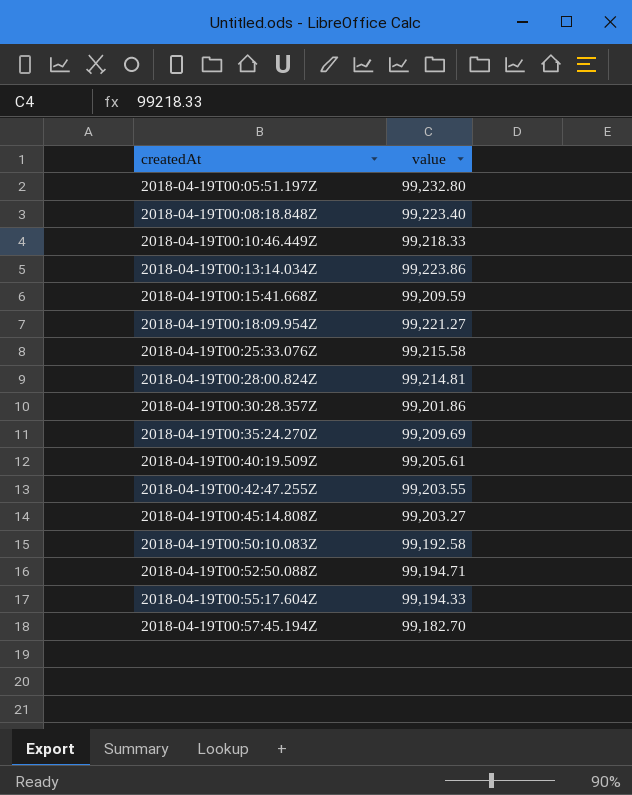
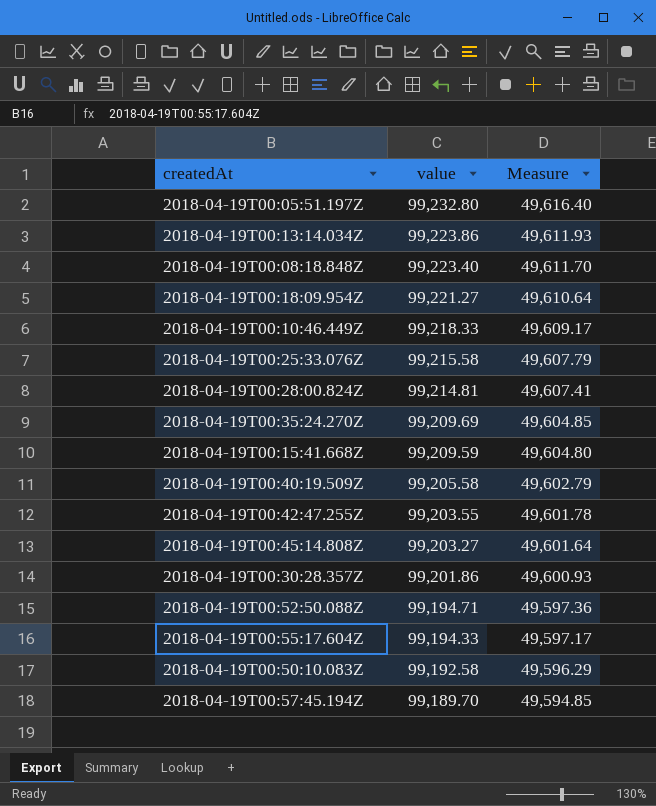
row order: createdAt ascending -> value descending
column Measure | formula: none -> [value] * 0.5
2018-04-19T00:40:19.509Z | value: 99,205.61 -> 99,205.58
2018-04-19T00:57:45.194Z | value: 99,182.70 -> 99,189.70

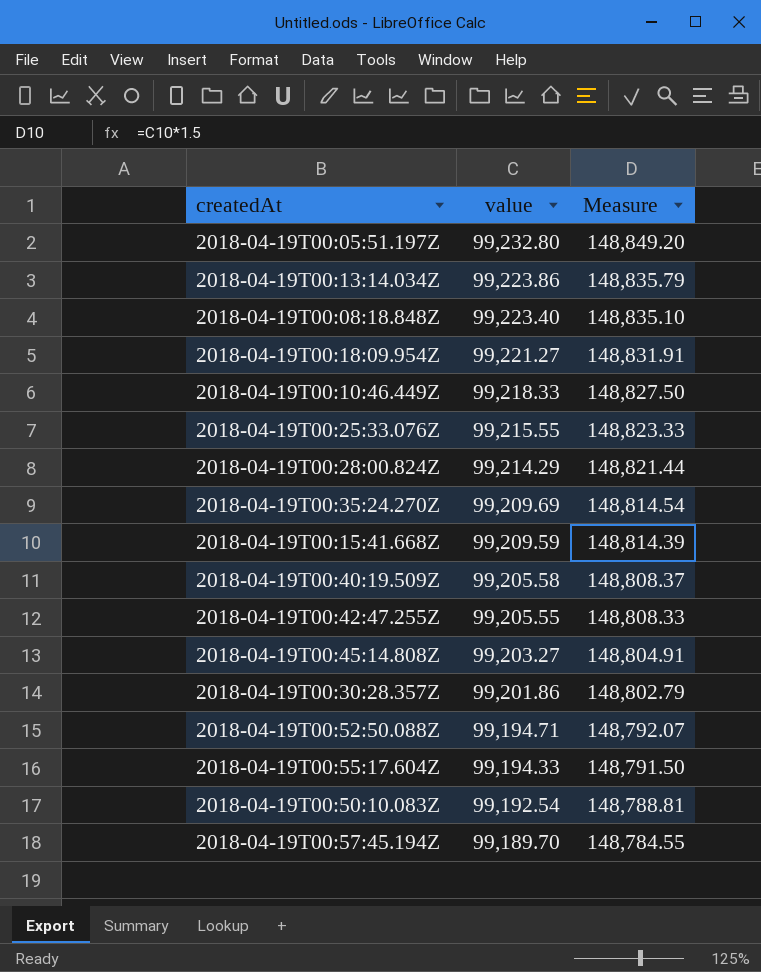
column Measure | formula: [value] * 0.5 -> [value] * 1.5
2018-04-19T00:25:33.076Z | value: 99,215.58 -> 99,215.55
2018-04-19T00:28:00.824Z | value: 99,214.81 -> 99,214.29
2018-04-19T00:42:47.255Z | value: 99,203.55 -> 99,205.55
2018-04-19T00:50:10.083Z | value: 99,192.58 -> 99,192.54

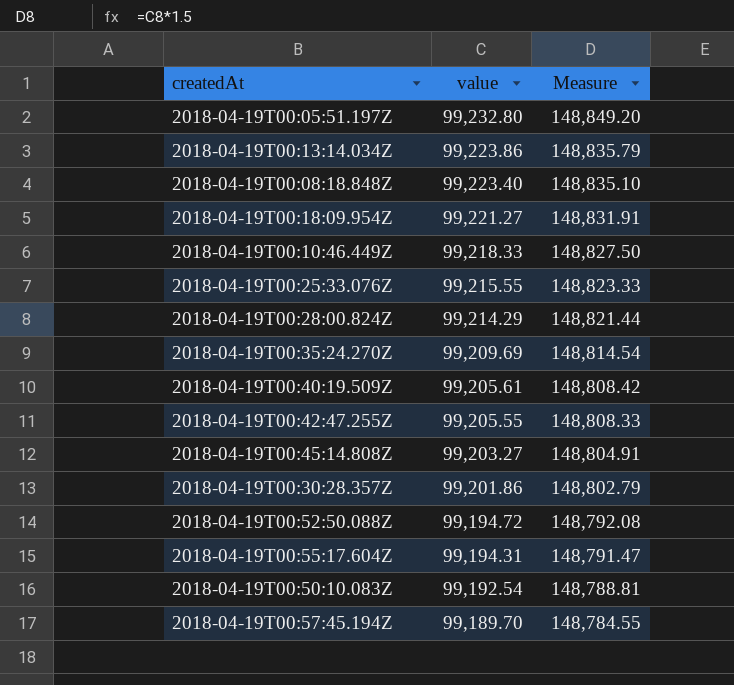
row 2018-04-19T00:15:41.668Z: 99,209.59 | 148,814.39 -> none
2018-04-19T00:40:19.509Z | value: 99,205.58 -> 99,205.61
2018-04-19T00:40:19.509Z | Measure: 148,808.37 -> 148,808.42
2018-04-19T00:52:50.088Z | value: 99,194.71 -> 99,194.72
2018-04-19T00:52:50.088Z | Measure: 148,792.07 -> 148,792.08
2018-04-19T00:55:17.604Z | value: 99,194.33 -> 99,194.31
2018-04-19T00:55:17.604Z | Measure: 148,791.50 -> 148,791.47

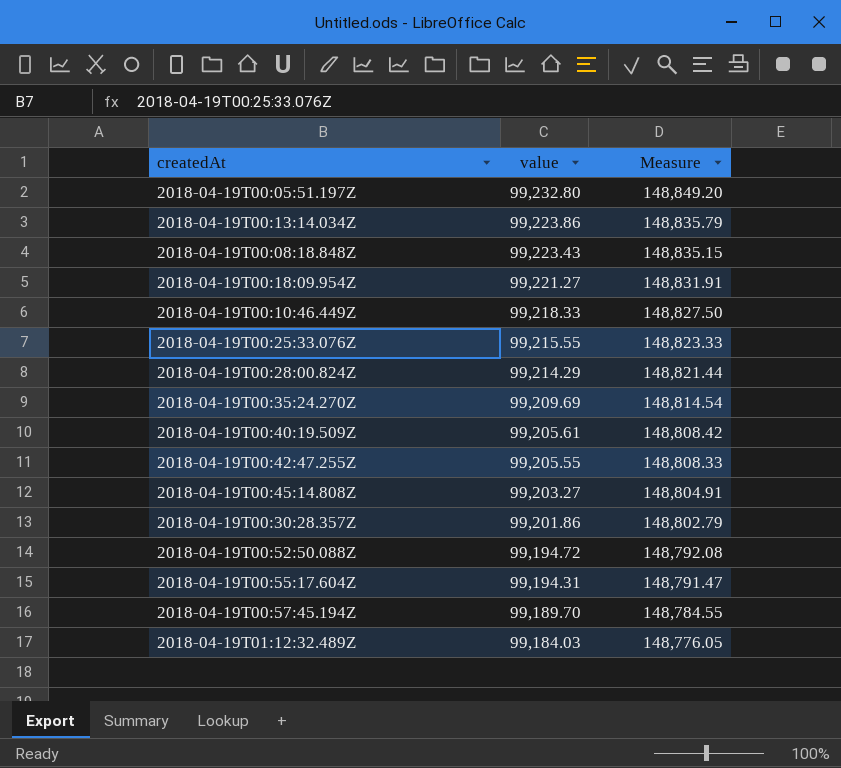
row 2018-04-19T00:50:10.083Z: 99,192.54 | 148,788.81 -> none
2018-04-19T00:08:18.848Z | value: 99,223.40 -> 99,223.43
2018-04-19T00:08:18.848Z | Measure: 148,835.10 -> 148,835.15
row 2018-04-19T01:12:32.489Z: none -> 99,184.03 | 148,776.05

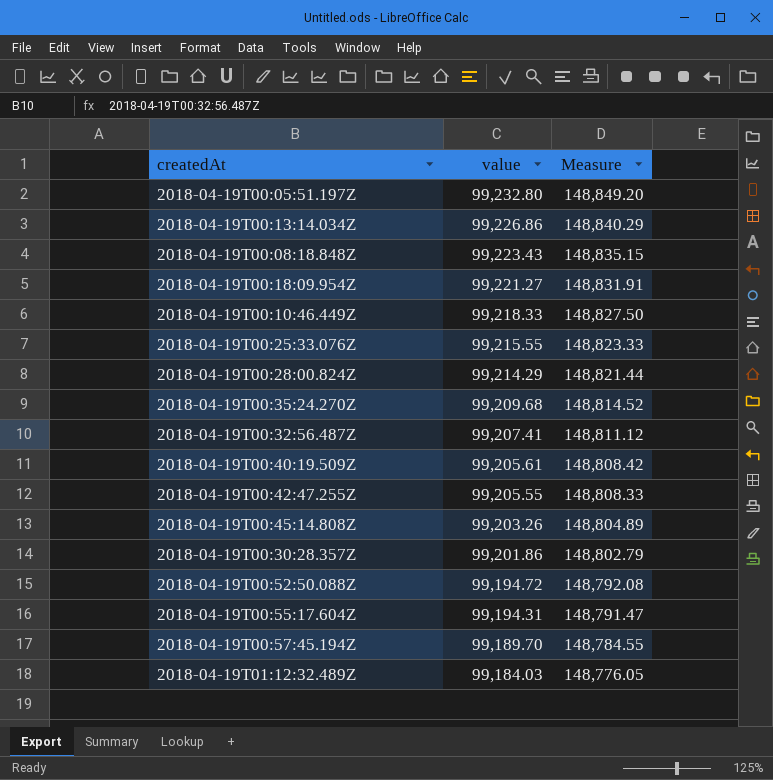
2018-04-19T00:13:14.034Z | value: 99,223.86 -> 99,226.86
2018-04-19T00:13:14.034Z | Measure: 148,835.79 -> 148,840.29
2018-04-19T00:35:24.270Z | value: 99,209.69 -> 99,209.68
2018-04-19T00:35:24.270Z | Measure: 148,814.54 -> 148,814.52
row 2018-04-19T00:32:56.487Z: none -> 99,207.41 | 148,811.12
2018-04-19T00:45:14.808Z | value: 99,203.27 -> 99,203.26
2018-04-19T00:45:14.808Z | Measure: 148,804.91 -> 148,804.89

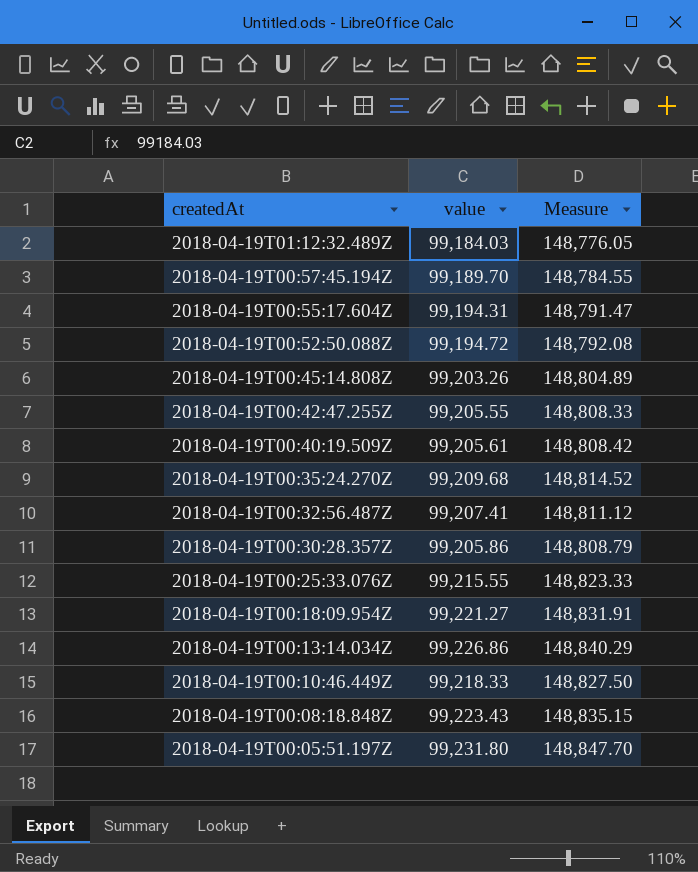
row order: value descending -> createdAt descending
row 2018-04-19T00:28:00.824Z: 99,214.29 | 148,821.44 -> none
2018-04-19T00:30:28.357Z | value: 99,201.86 -> 99,205.86
2018-04-19T00:30:28.357Z | Measure: 148,802.79 -> 148,808.79
2018-04-19T00:05:51.197Z | value: 99,232.80 -> 99,231.80
2018-04-19T00:05:51.197Z | Measure: 148,849.20 -> 148,847.70

